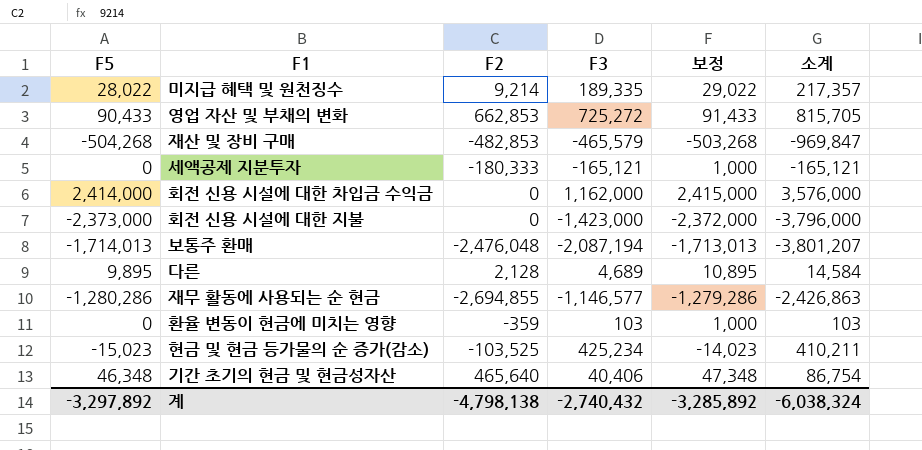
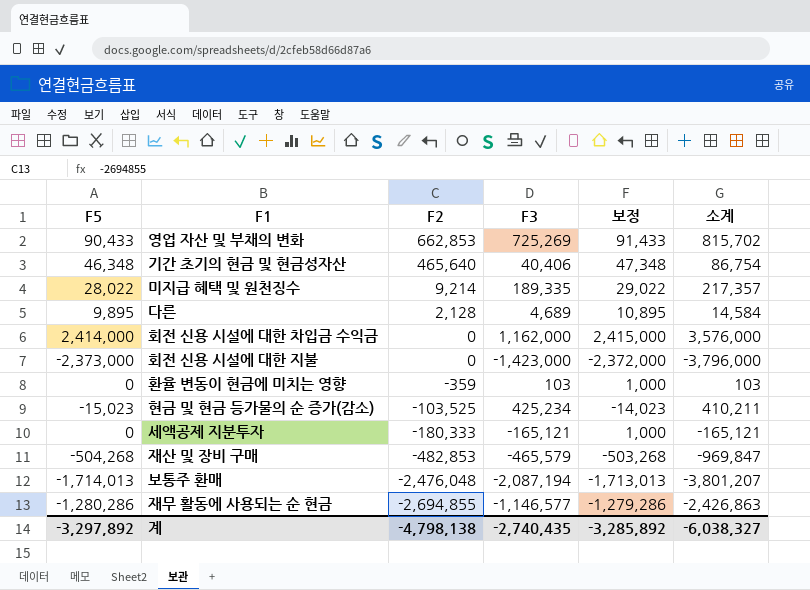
row order: none -> F2 descending
영업 자산 및 부채의 변화 | F3: 725,272 -> 725,269
영업 자산 및 부채의 변화 | 소계: 815,705 -> 815,702
계 | F3: -2,740,432 -> -2,740,435
계 | 소계: -6,038,324 -> -6,038,327

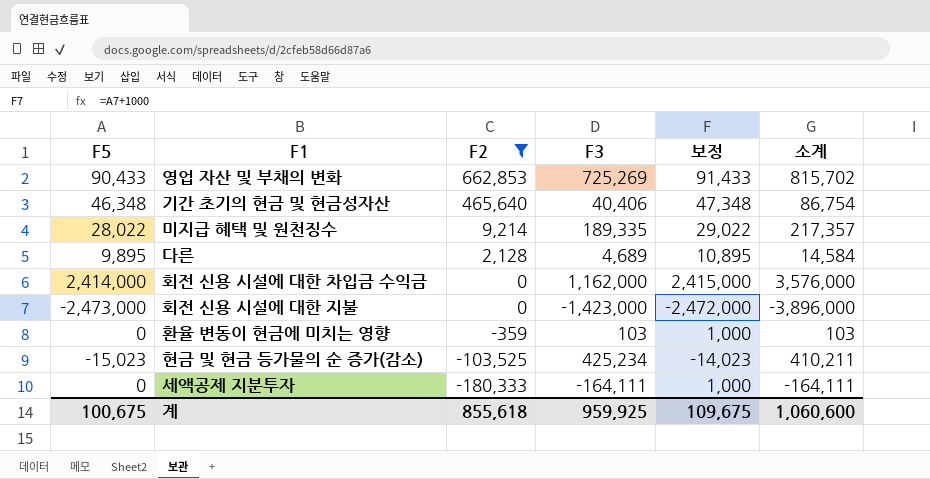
filter: none -> F2 >= -180,333
회전 신용 시설에 대한 지불 | F5: -2,373,000 -> -2,473,000
회전 신용 시설에 대한 지불 | 보정: -2,372,000 -> -2,472,000
회전 신용 시설에 대한 지불 | 소계: -3,796,000 -> -3,896,000
세액공제 지분투자 | F3: -165,121 -> -164,111
세액공제 지분투자 | 소계: -165,121 -> -164,111
계 | F5: -3,297,892 -> 100,675
계 | F2: -4,798,138 -> 855,618
계 | F3: -2,740,435 -> 959,925
계 | 보정: -3,285,892 -> 109,675
계 | 소계: -6,038,327 -> 1,060,600

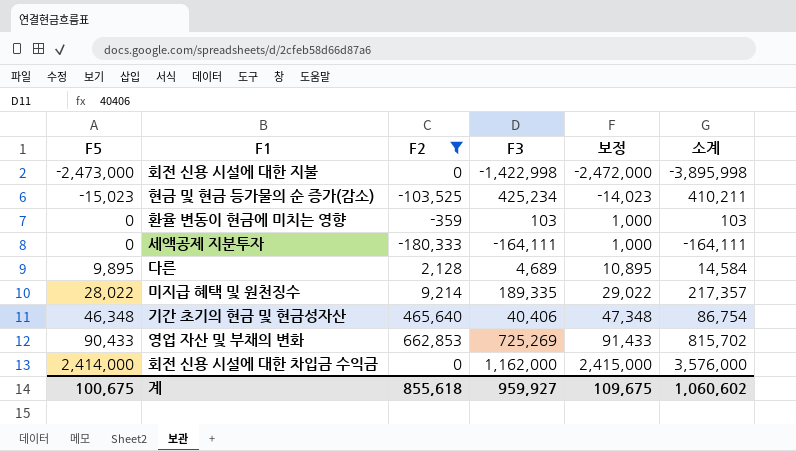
row order: F2 descending -> F5 ascending
회전 신용 시설에 대한 지불 | F3: -1,423,000 -> -1,422,998
회전 신용 시설에 대한 지불 | 소계: -3,896,000 -> -3,895,998
계 | F3: 959,925 -> 959,927
계 | 소계: 1,060,600 -> 1,060,602

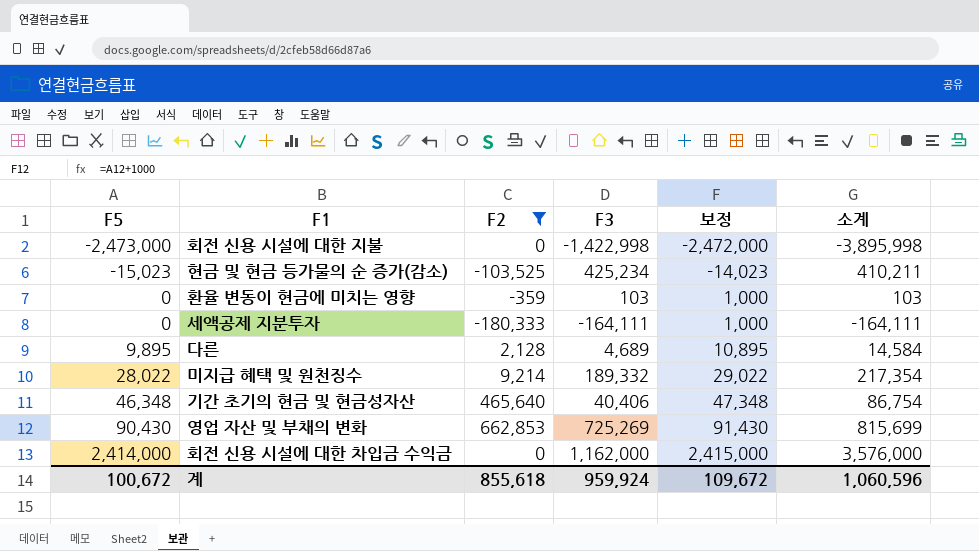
미지급 혜택 및 원천징수 | F3: 189,335 -> 189,332
미지급 혜택 및 원천징수 | 소계: 217,357 -> 217,354
영업 자산 및 부채의 변화 | F5: 90,433 -> 90,430
영업 자산 및 부채의 변화 | 보정: 91,433 -> 91,430
영업 자산 및 부채의 변화 | 소계: 815,702 -> 815,699
계 | F5: 100,675 -> 100,672
계 | F3: 959,927 -> 959,924
계 | 보정: 109,675 -> 109,672
계 | 소계: 1,060,602 -> 1,060,596

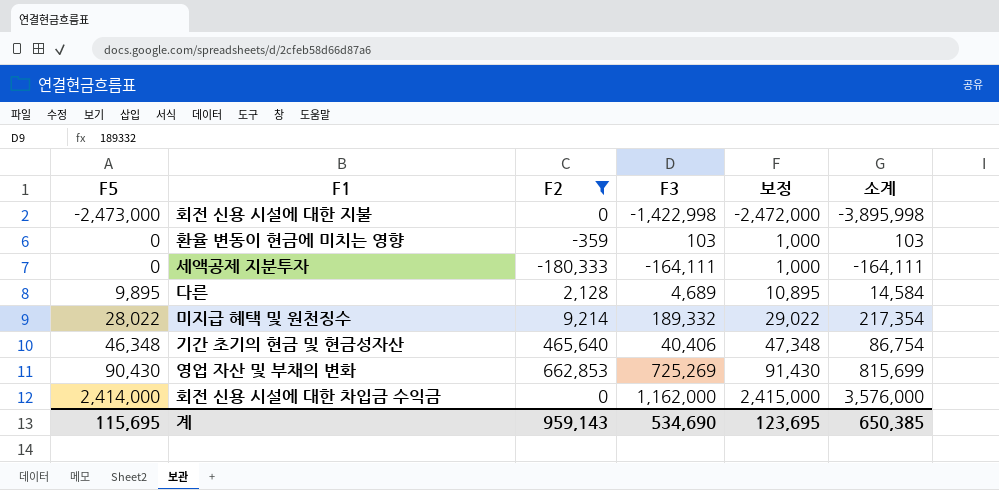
row 현금 및 현금 등가물의 순 증가(감소): -15,023 | -103,525 | 425,234 | -14,023 | 410,211 -> none
계 | F5: 100,672 -> 115,695
계 | F2: 855,618 -> 959,143
계 | F3: 959,924 -> 534,690
계 | 보정: 109,672 -> 123,695
계 | 소계: 1,060,596 -> 650,385

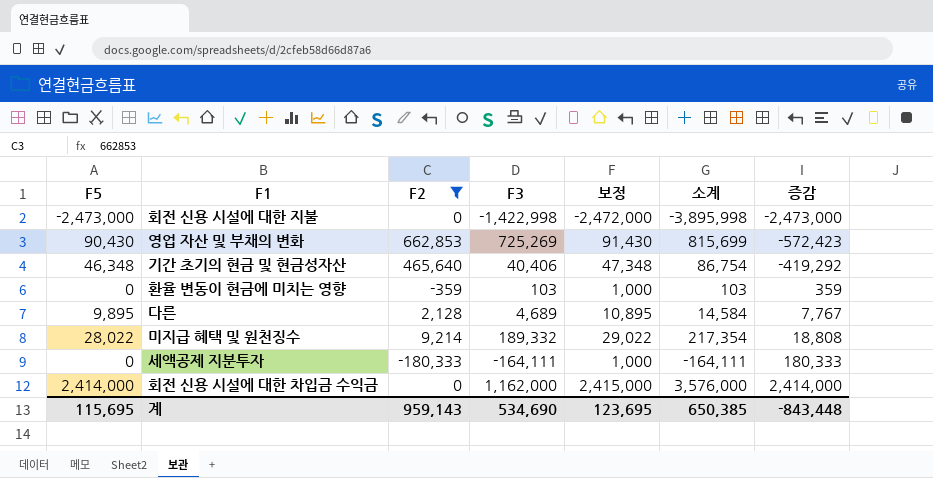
row order: F5 ascending -> 증감 ascending
column 증감 | formula: none -> [F5] - [F2]

